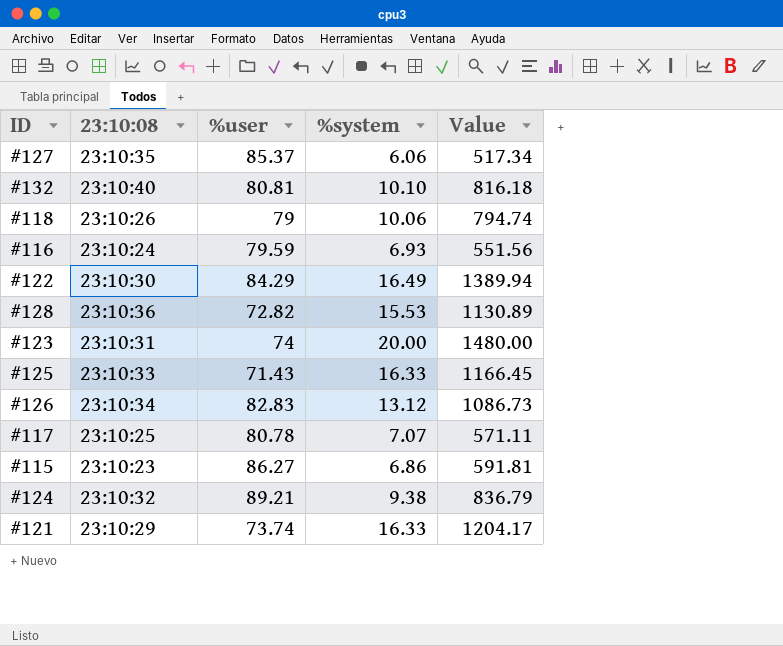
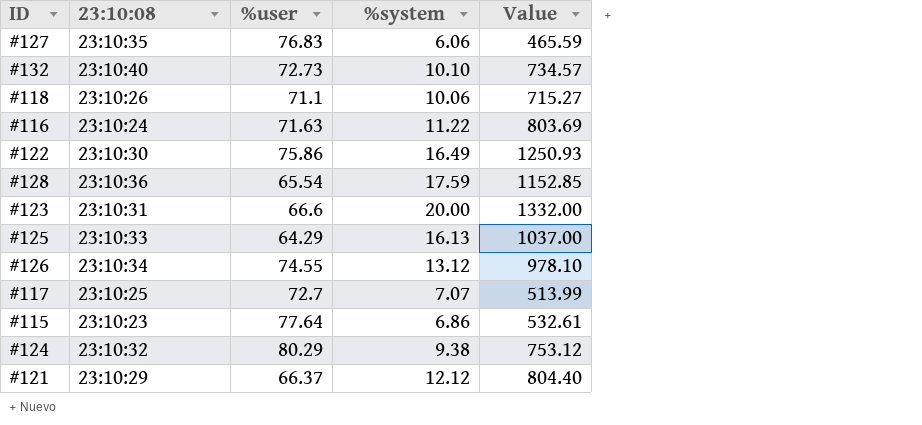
#127 | %user: 85.37 -> 76.83
#127 | Value: 517.34 -> 465.59
#132 | %user: 80.81 -> 72.73
#132 | Value: 816.18 -> 734.57
#118 | %user: 79 -> 71.1
#118 | Value: 794.74 -> 715.27
#116 | %user: 79.59 -> 71.63
#116 | %system: 6.93 -> 11.22
#116 | Value: 551.56 -> 803.69
#122 | %user: 84.29 -> 75.86
#122 | Value: 1389.94 -> 1250.93
#128 | %user: 72.82 -> 65.54
#128 | %system: 15.53 -> 17.59
#128 | Value: 1130.89 -> 1152.85
#123 | %user: 74 -> 66.6
#123 | Value: 1480.00 -> 1332.00
#125 | %user: 71.43 -> 64.29
#125 | %system: 16.33 -> 16.13
#125 | Value: 1166.45 -> 1037.00
#126 | %user: 82.83 -> 74.55
#126 | Value: 1086.73 -> 978.10
#117 | %user: 80.78 -> 72.7
#117 | Value: 571.11 -> 513.99
#115 | %user: 86.27 -> 77.64
#115 | Value: 591.81 -> 532.61
#124 | %user: 89.21 -> 80.29
#124 | Value: 836.79 -> 753.12
#121 | %user: 73.74 -> 66.37
#121 | %system: 16.33 -> 12.12
#121 | Value: 1204.17 -> 804.40

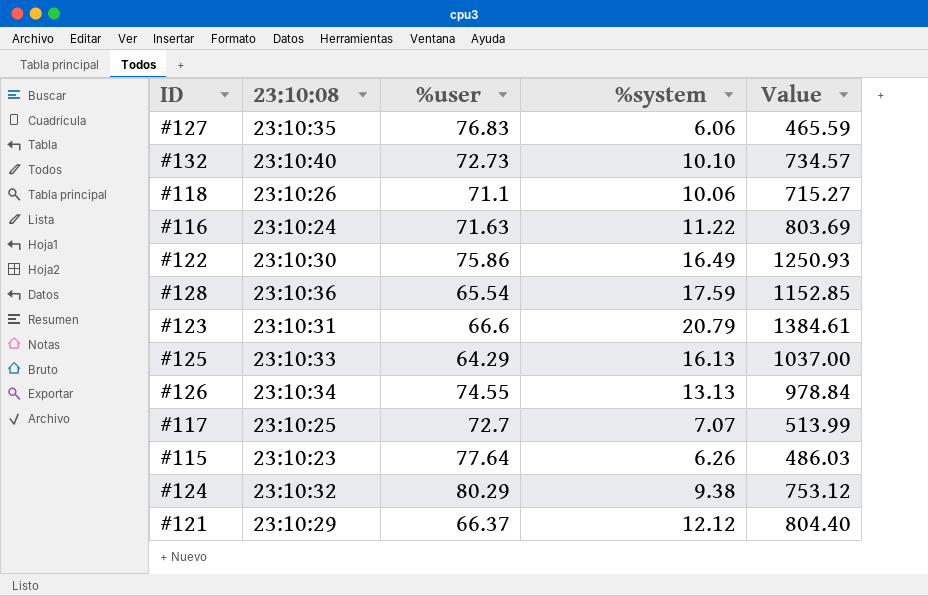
#123 | %system: 20.00 -> 20.79
#123 | Value: 1332.00 -> 1384.61
#126 | %system: 13.12 -> 13.13
#126 | Value: 978.10 -> 978.84
#115 | %system: 6.86 -> 6.26
#115 | Value: 532.61 -> 486.03

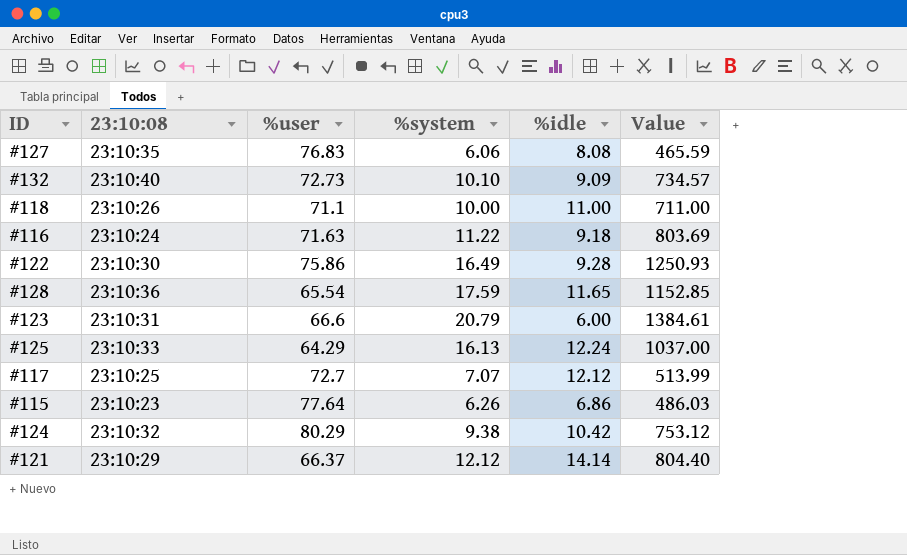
column %idle | position: none -> 5
row #126: 23:10:34 | 74.55 | 13.13 | 978.84 -> none
#118 | %system: 10.06 -> 10.00
#118 | Value: 715.27 -> 711.00

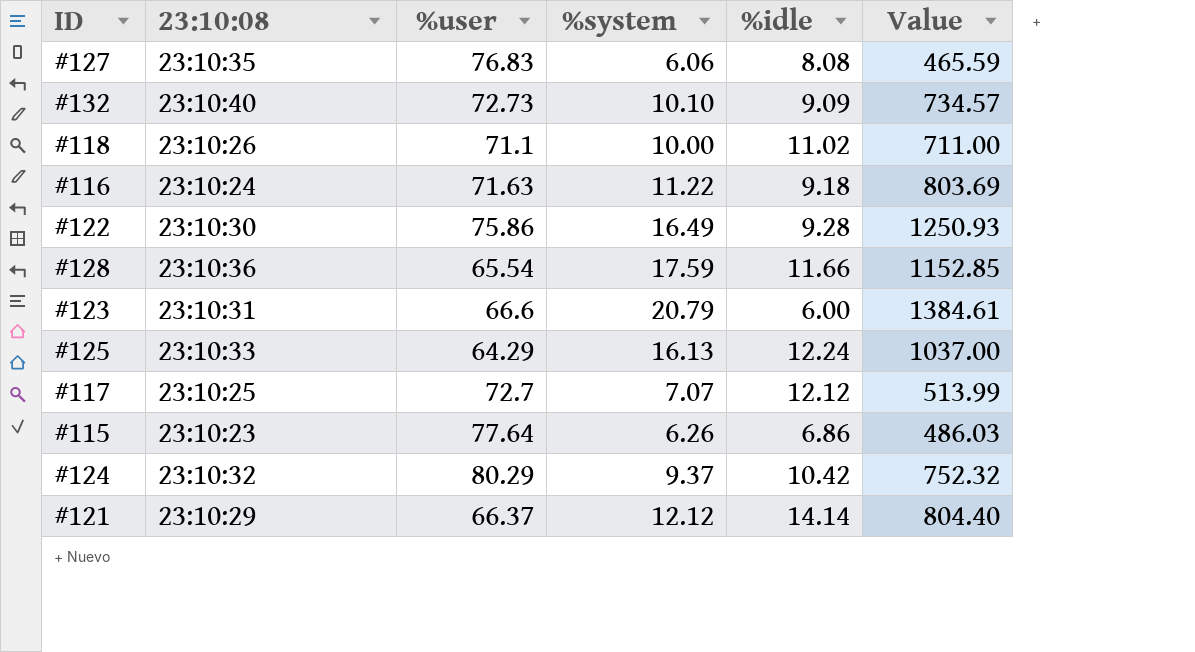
#118 | %idle: 11.00 -> 11.02
#128 | %idle: 11.65 -> 11.66
#124 | %system: 9.38 -> 9.37
#124 | Value: 753.12 -> 752.32

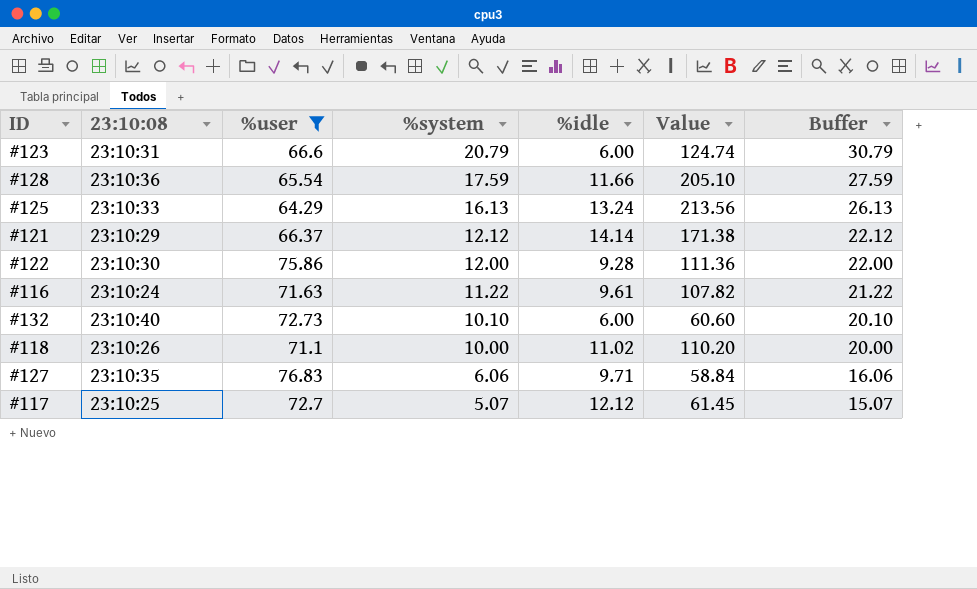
filter: none -> %user <= 76.83
row order: none -> %system descending
column Value | formula: [%user] * [%system] -> [%system] * [%idle]
column Buffer | formula: none -> [%system] + 10
#125 | %idle: 12.24 -> 13.24
#122 | %system: 16.49 -> 12.00
#116 | %idle: 9.18 -> 9.61
#132 | %idle: 9.09 -> 6.00
#127 | %idle: 8.08 -> 9.71
#117 | %system: 7.07 -> 5.07

